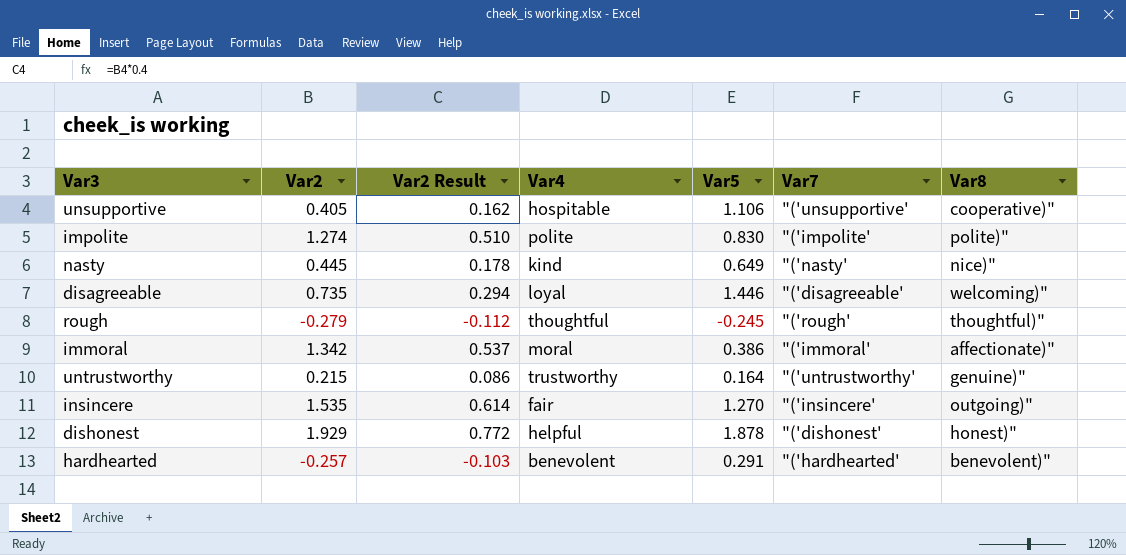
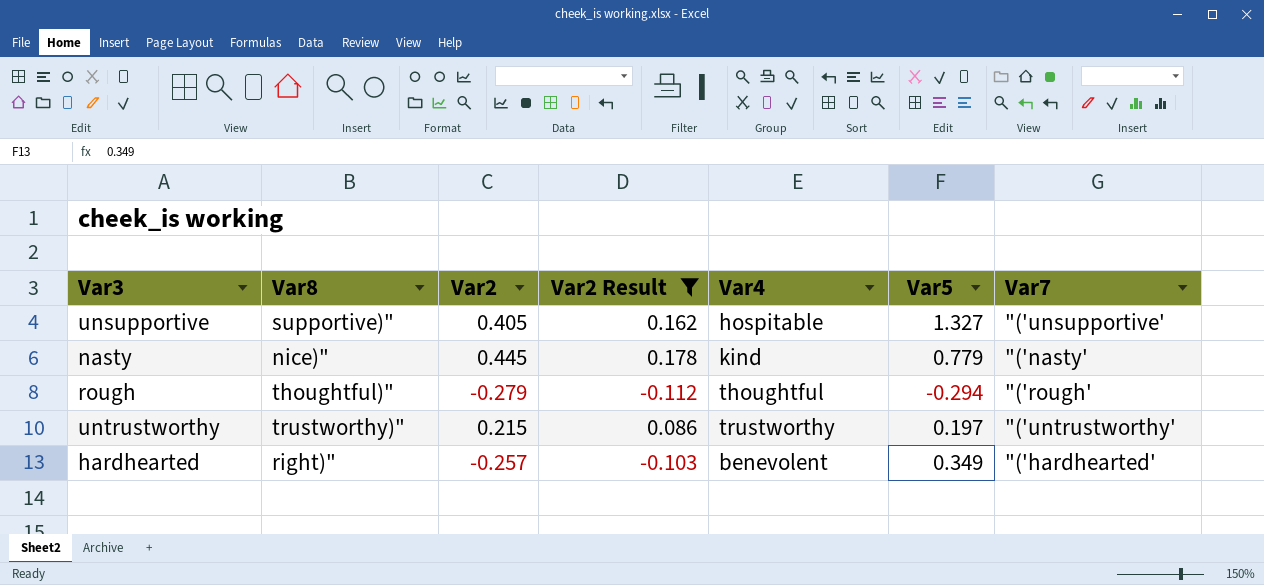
filter: none -> Var2 Result <= 0.178
column Var8 | position: 7 -> 2
unsupportive | Var8: cooperative)" -> supportive)"
unsupportive | Var5: 1.106 -> 1.327
nasty | Var5: 0.649 -> 0.779
rough | Var5: -0.245 -> -0.294
untrustworthy | Var8: genuine)" -> trustworthy)"
untrustworthy | Var5: 0.164 -> 0.197
hardhearted | Var8: benevolent)" -> right)"
hardhearted | Var5: 0.291 -> 0.349

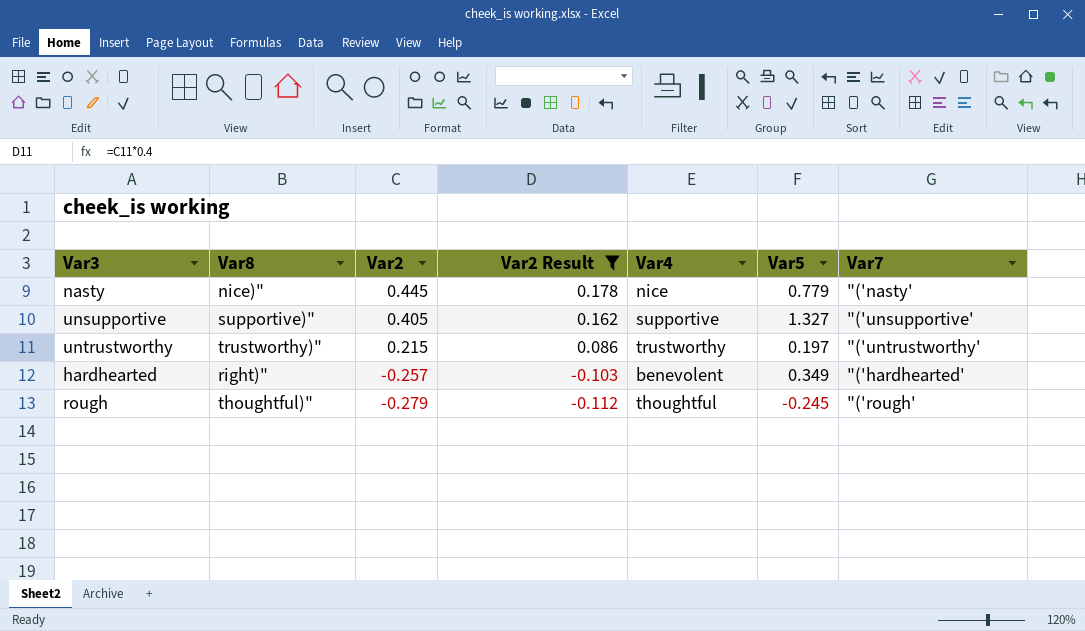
row order: none -> Var2 descending
nasty | Var4: kind -> nice
unsupportive | Var4: hospitable -> supportive
rough | Var5: -0.294 -> -0.245

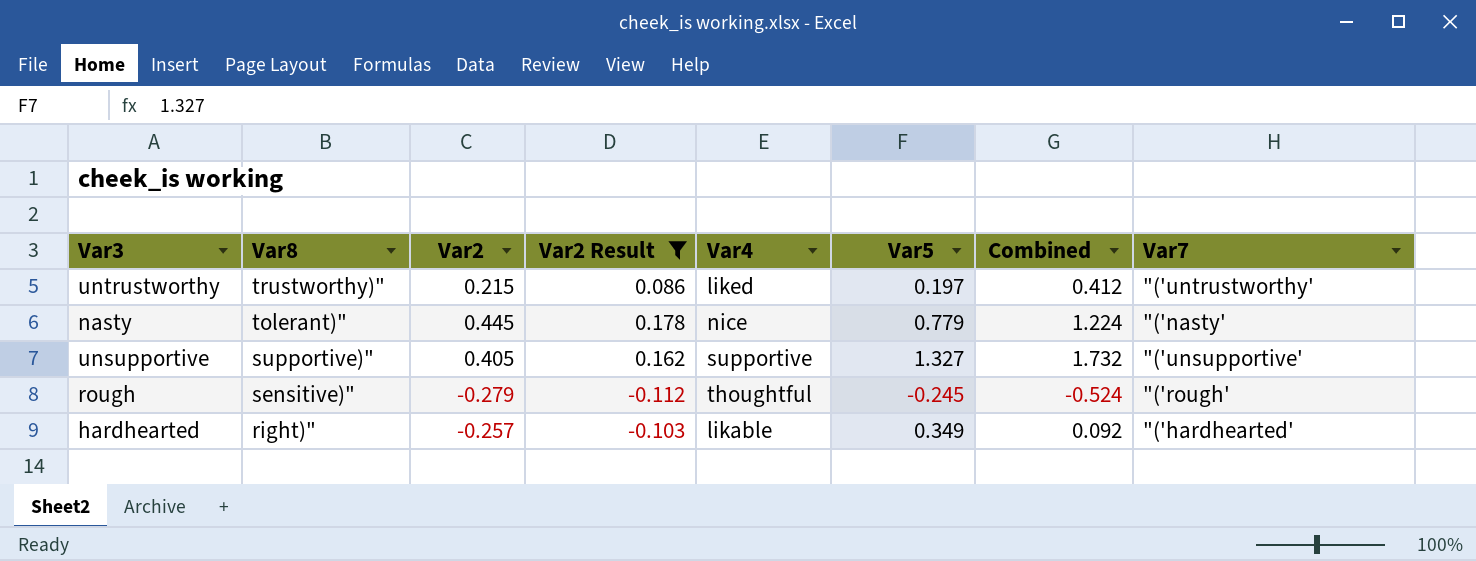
row order: Var2 descending -> Var8 descending
column Combined | formula: none -> [Var2] + [Var5]
untrustworthy | Var4: trustworthy -> liked
nasty | Var8: nice)" -> tolerant)"
rough | Var8: thoughtful)" -> sensitive)"
hardhearted | Var4: benevolent -> likable

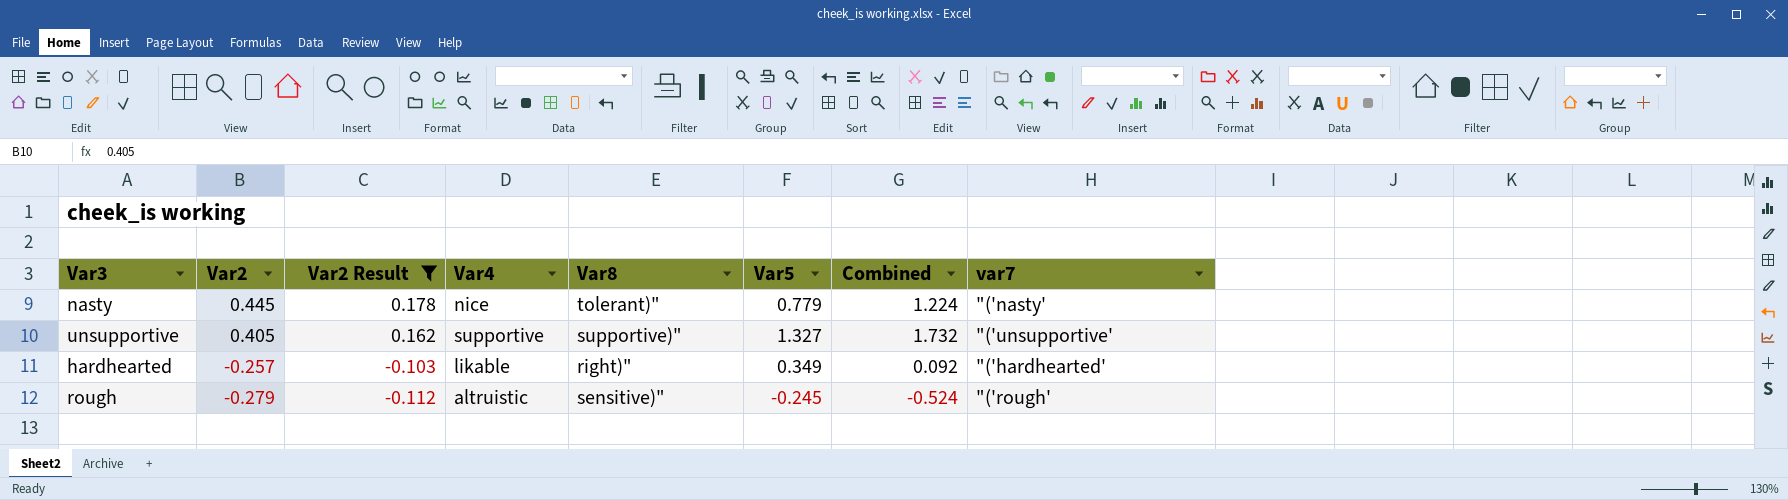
row order: Var8 descending -> Var2 descending
column Var8 | position: 2 -> 5
column name: Var7 -> var7
row untrustworthy: trustworthy)" | 0.215 | 0.086 | liked | 0.197 | 0.412 | "('untrustworthy' -> none
rough | Var4: thoughtful -> altruistic

